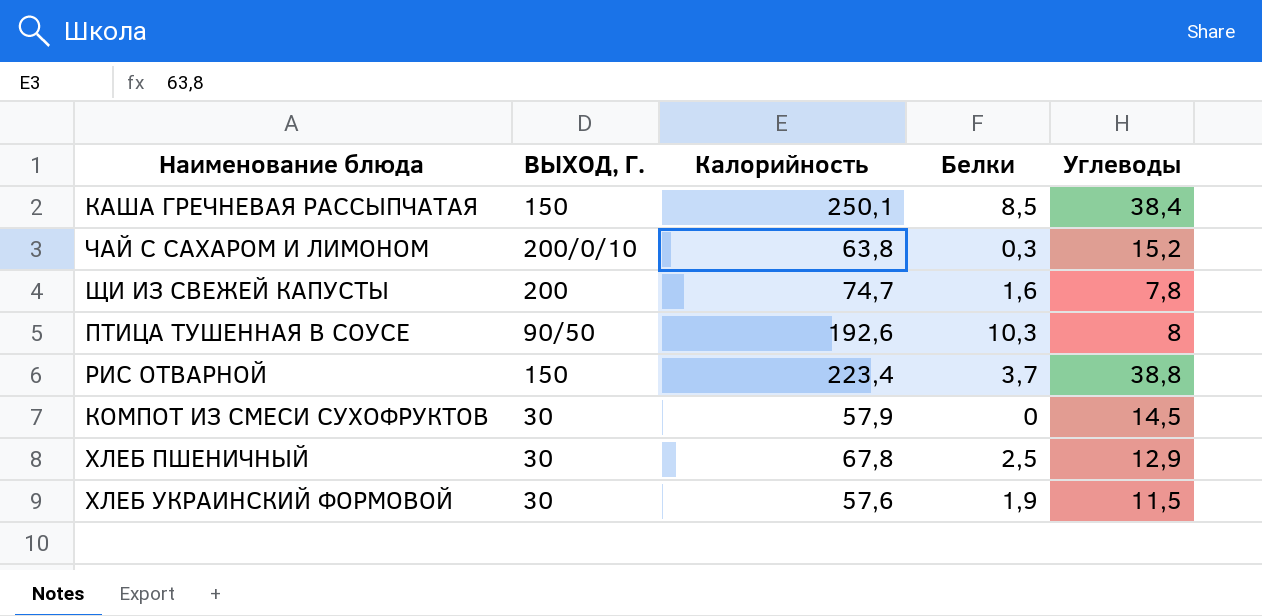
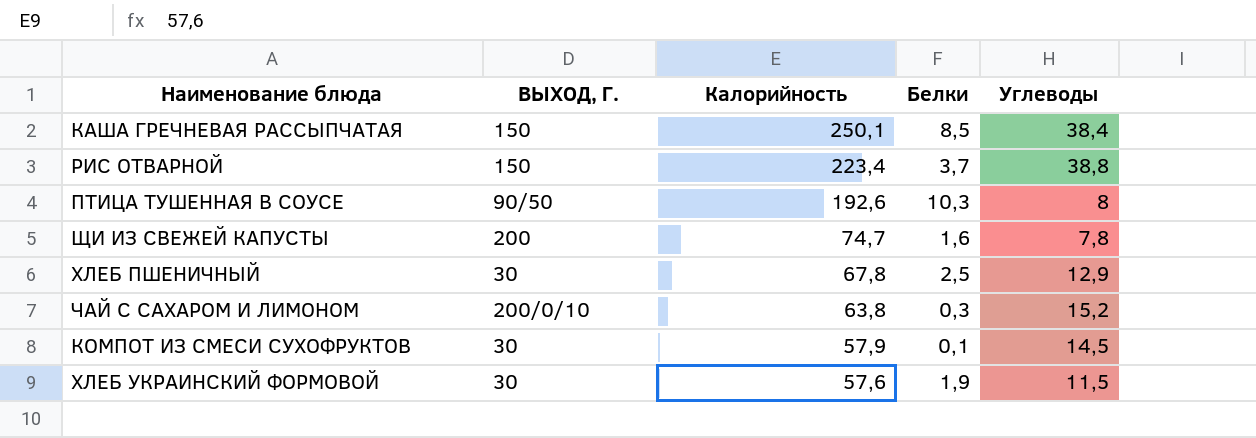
row order: none -> Калорийность descending
КОМПОТ ИЗ СМЕСИ СУХОФРУКТОВ | Белки: 0 -> 0,1

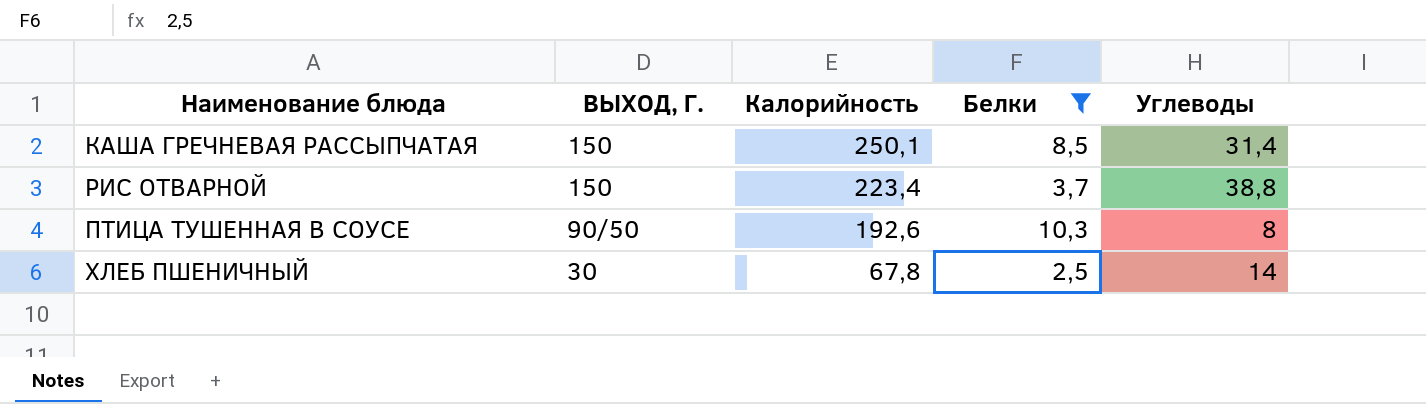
filter: none -> Белки >= 2,5
КАША ГРЕЧНЕВАЯ РАССЫПЧАТАЯ | Углеводы: 38,4 -> 31,4
ХЛЕБ ПШЕНИЧНЫЙ | Углеводы: 12,9 -> 14

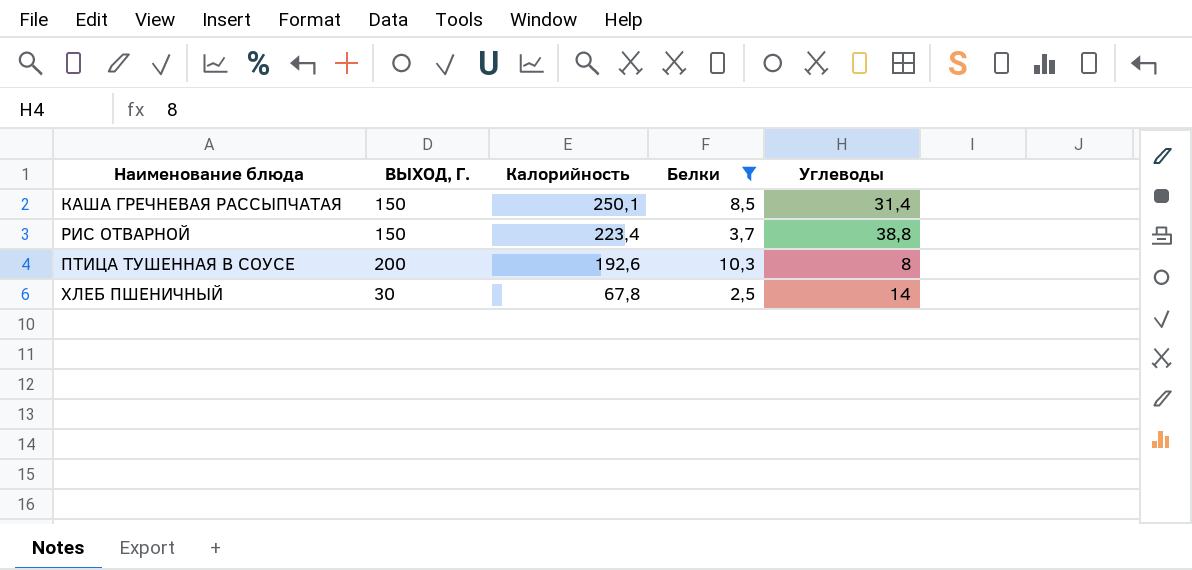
ПТИЦА ТУШЕННАЯ В СОУСЕ | ВЫХОД, Г.: 90/50 -> 200

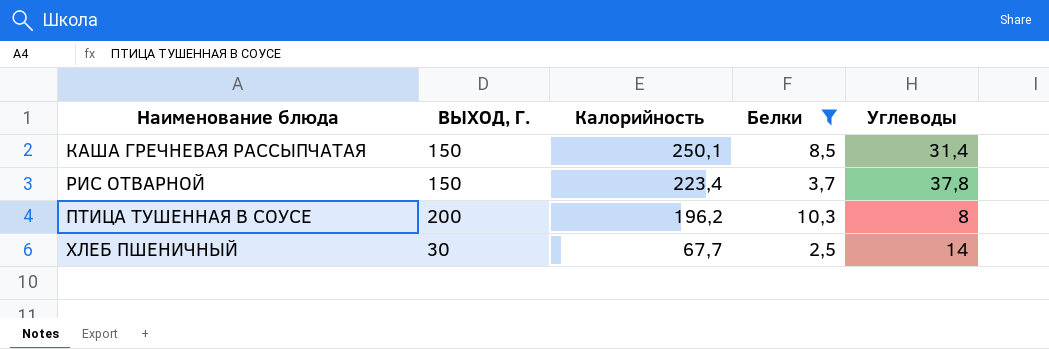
РИС ОТВАРНОЙ | Углеводы: 38,8 -> 37,8
ПТИЦА ТУШЕННАЯ В СОУСЕ | Калорийность: 192,6 -> 196,2
ХЛЕБ ПШЕНИЧНЫЙ | Калорийность: 67,8 -> 67,7

